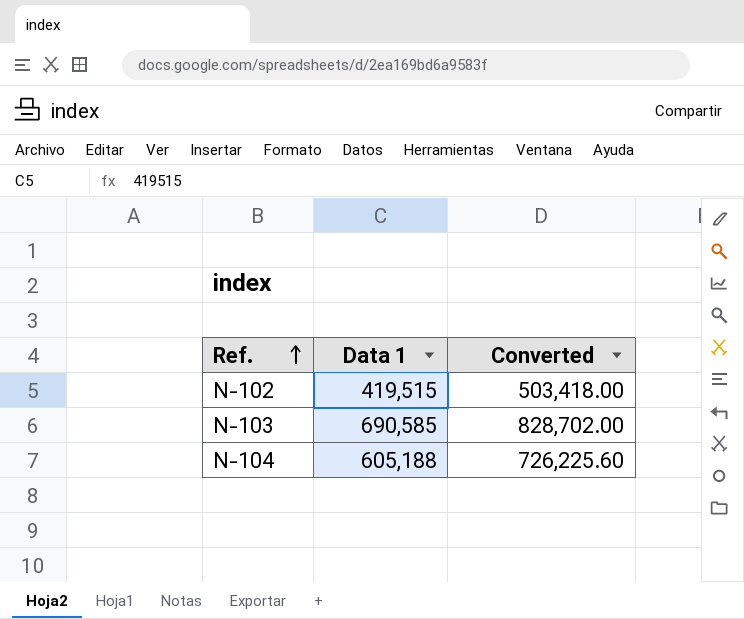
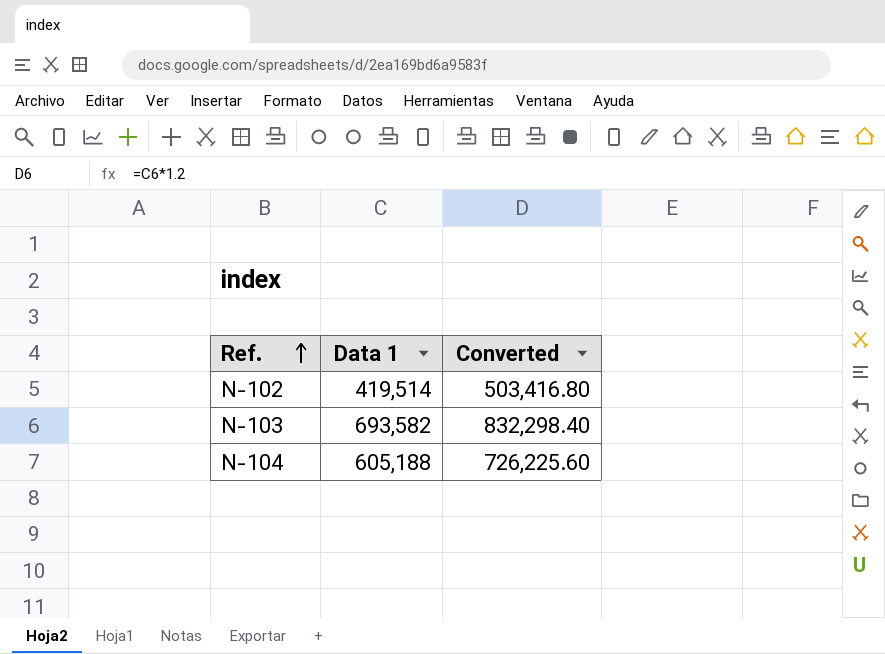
N-102 | Data 1: 419,515 -> 419,514
N-102 | Converted: 503,418.00 -> 503,416.80
N-103 | Data 1: 690,585 -> 693,582
N-103 | Converted: 828,702.00 -> 832,298.40

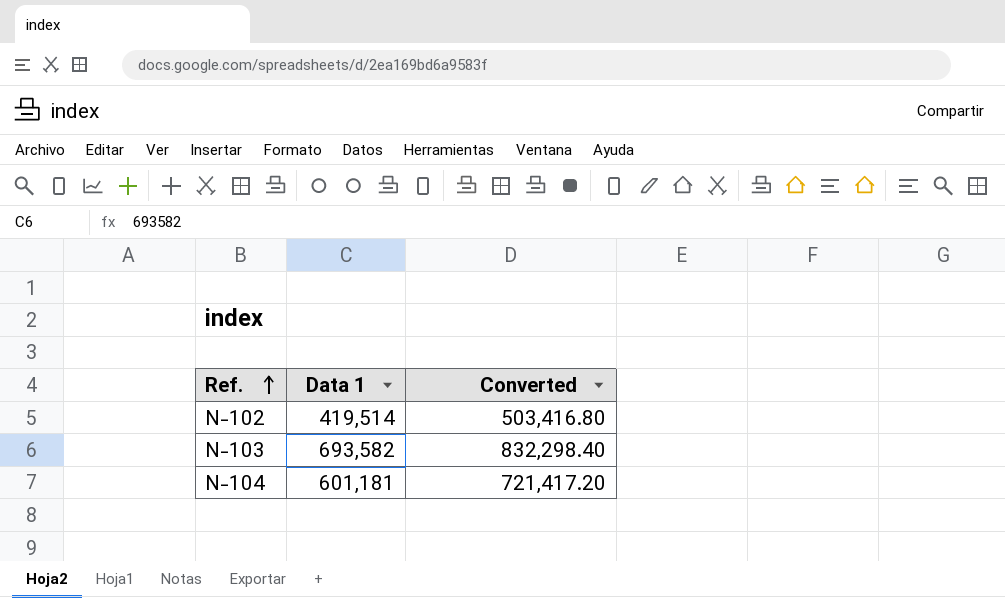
N-104 | Data 1: 605,188 -> 601,181
N-104 | Converted: 726,225.60 -> 721,417.20

